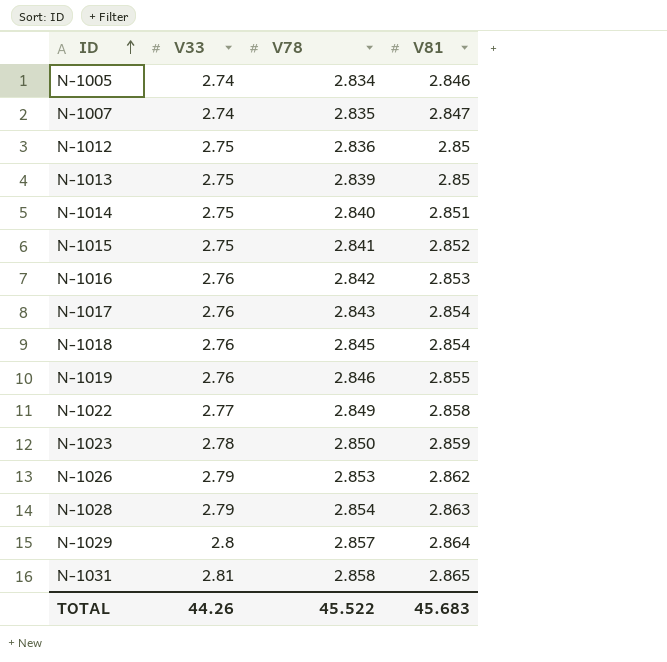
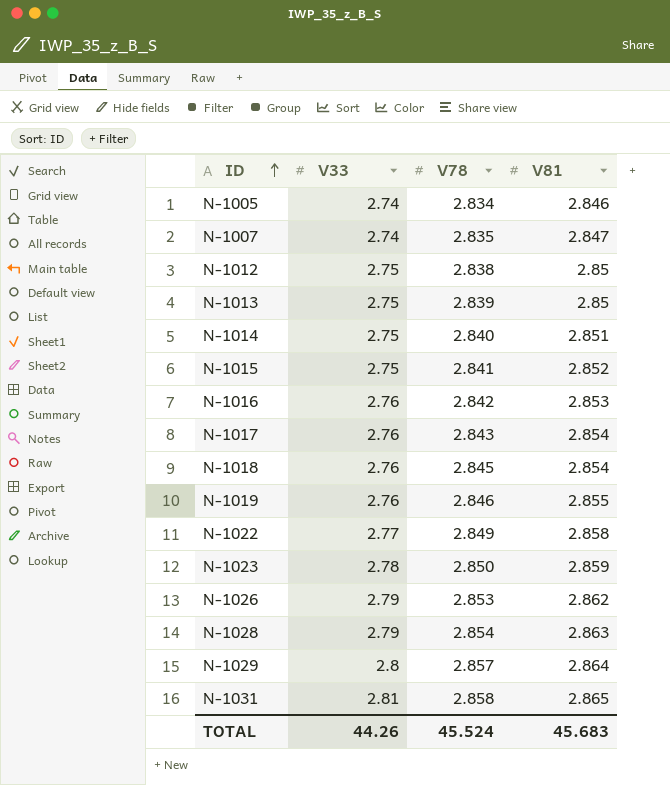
N-1012 | V78: 2.836 -> 2.838
TOTAL | V78: 45.522 -> 45.524

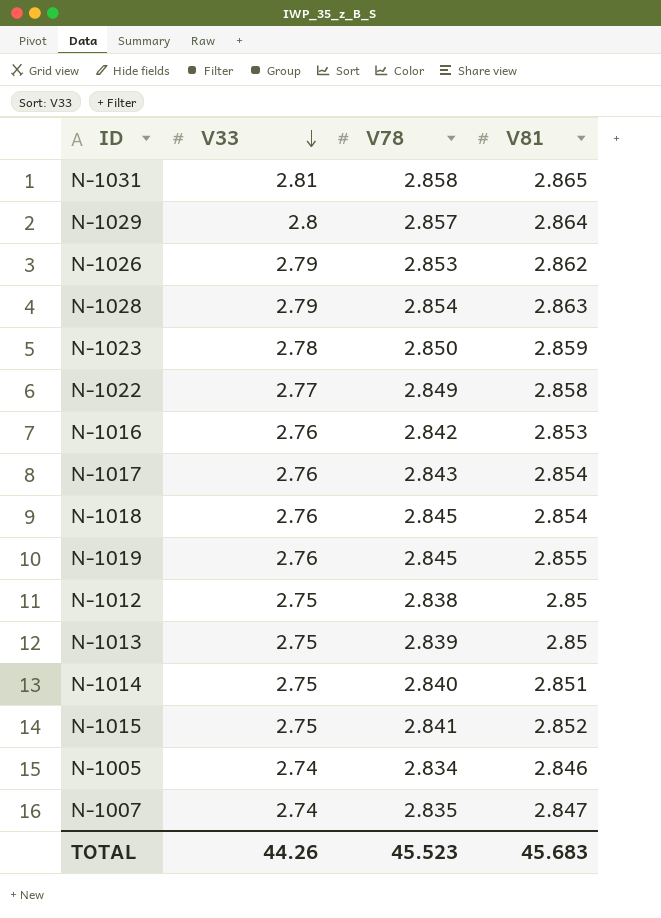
row order: ID ascending -> V33 descending
N-1019 | V78: 2.846 -> 2.845
TOTAL | V78: 45.524 -> 45.523

